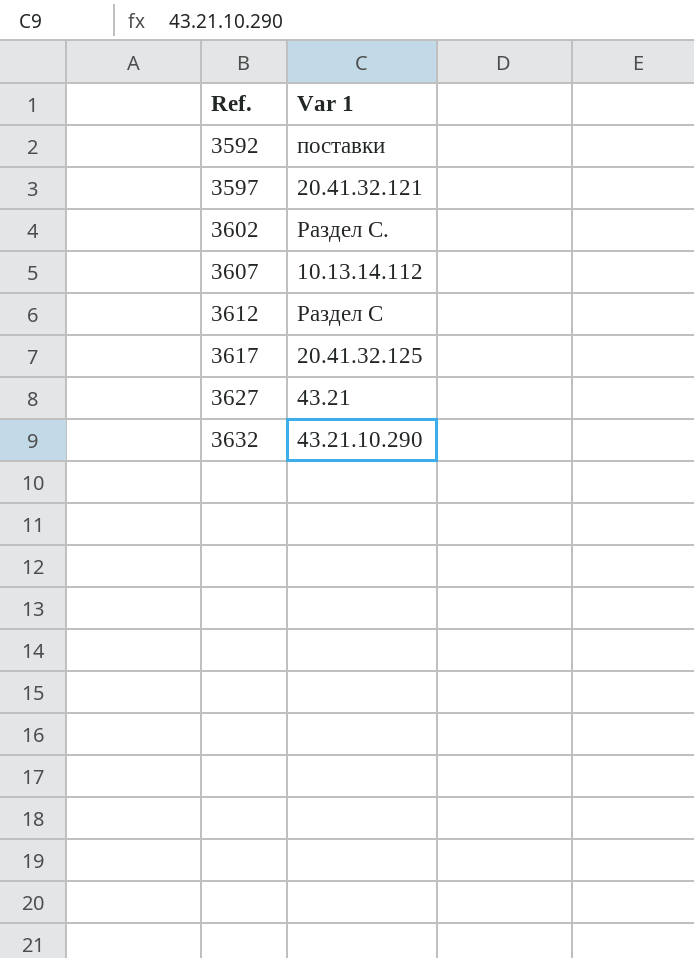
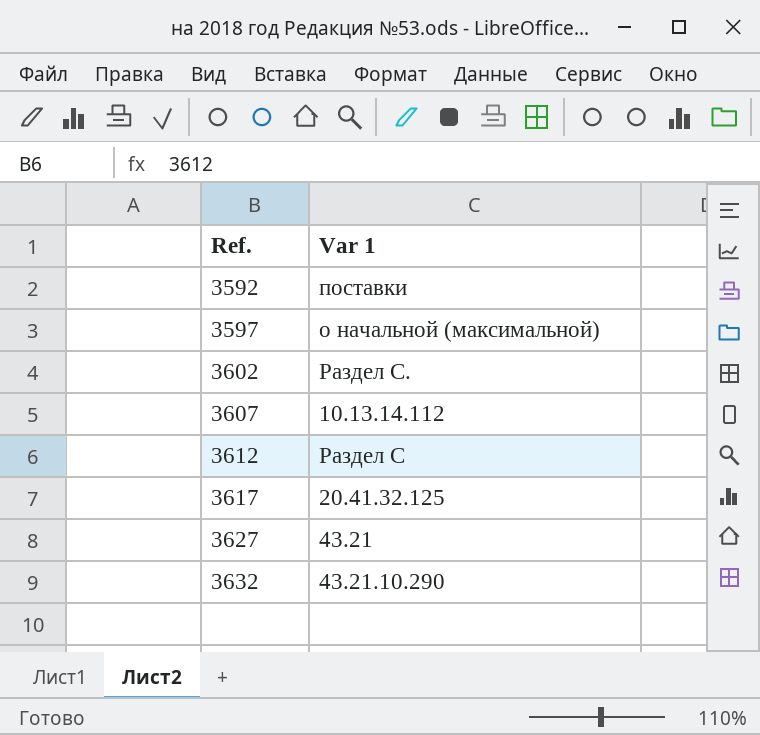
3597 | Var 1: 20.41.32.121 -> о начальной (максимальной)

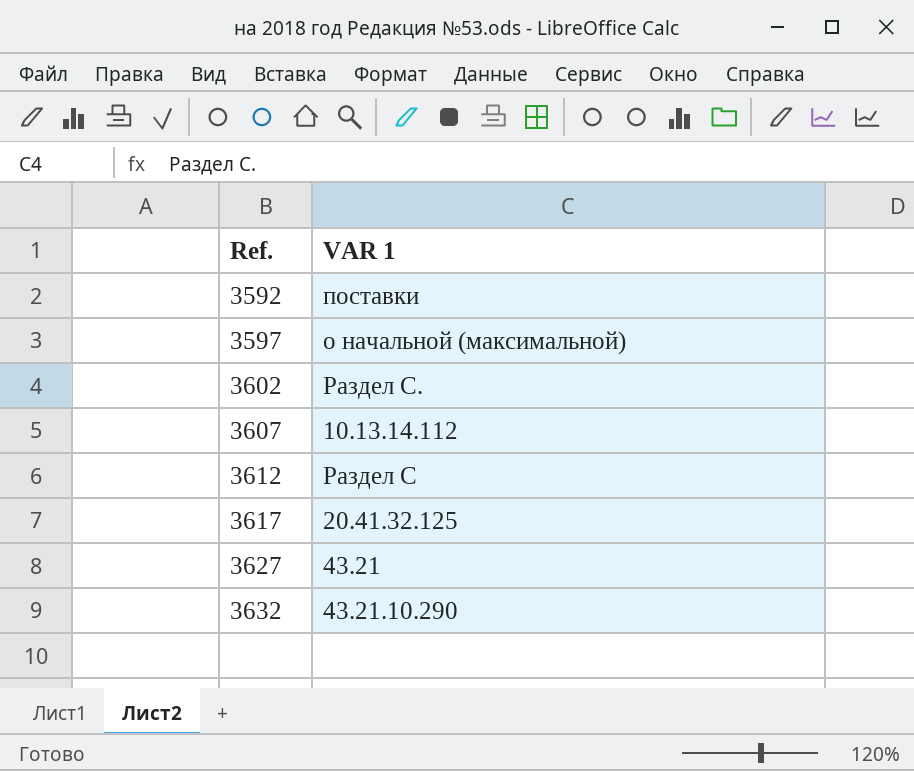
column name: Var 1 -> VAR 1

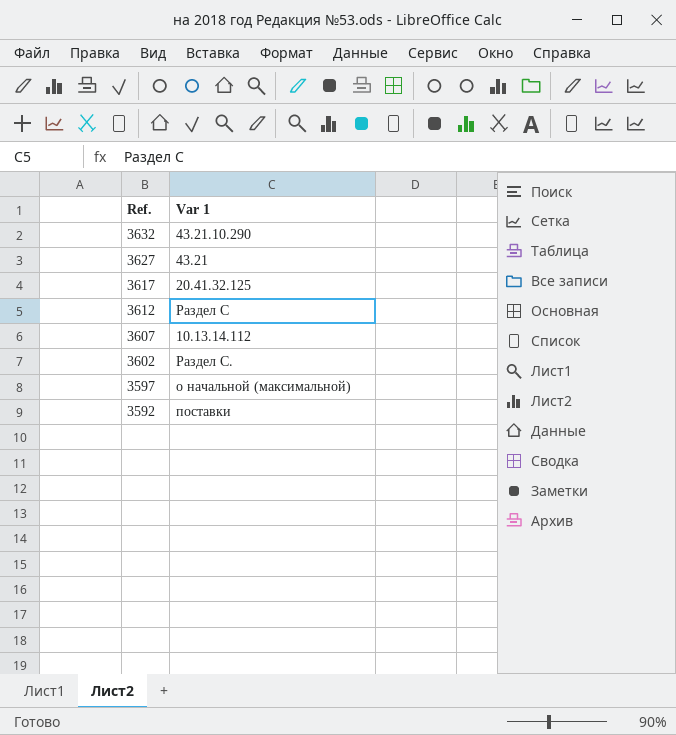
row order: Ref. ascending -> Ref. descending
column name: VAR 1 -> Var 1

